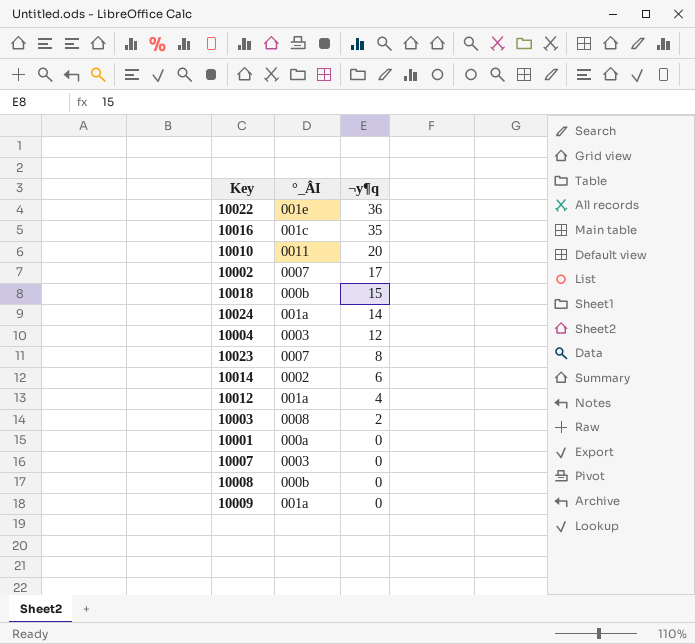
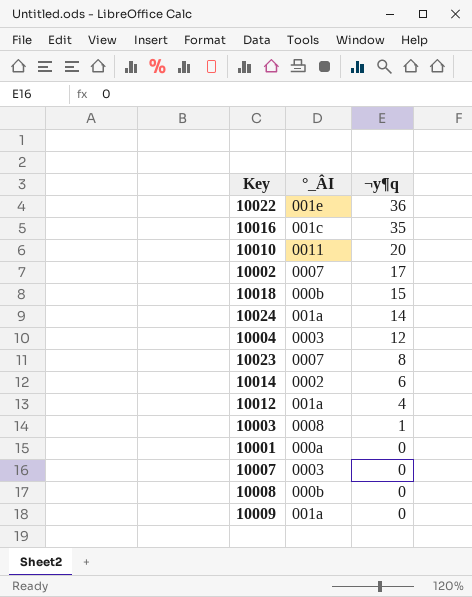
10003 | ¬y¶q: 2 -> 1

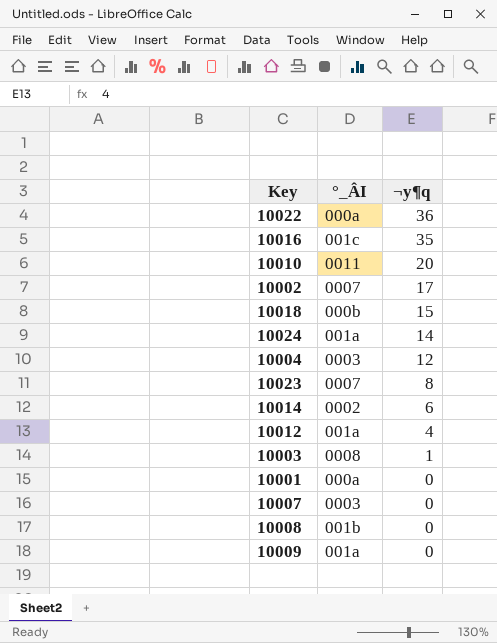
10022 | °_ÂI: 001e -> 000a
10008 | °_ÂI: 000b -> 001b

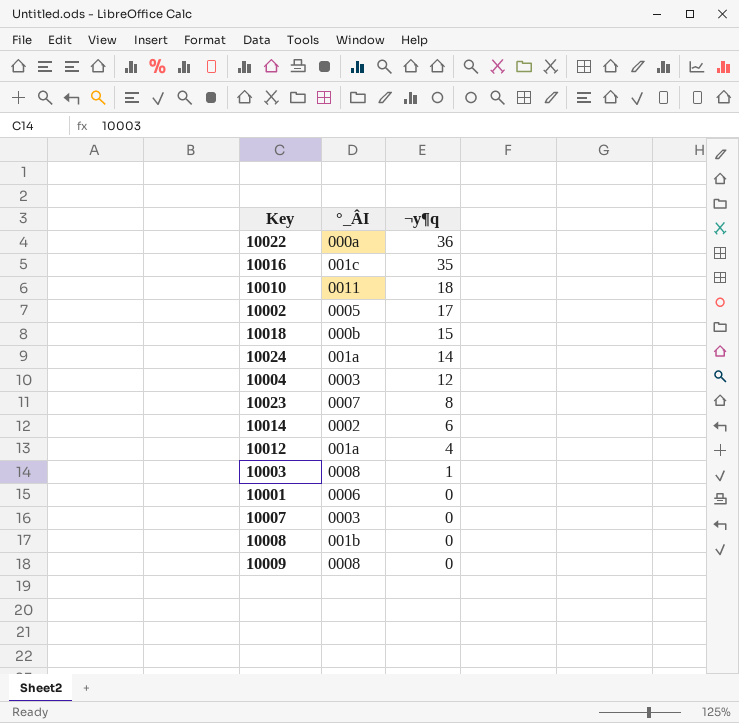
10010 | ¬y¶q: 20 -> 18
10002 | °_ÂI: 0007 -> 0005
10001 | °_ÂI: 000a -> 0006
10009 | °_ÂI: 001a -> 0008

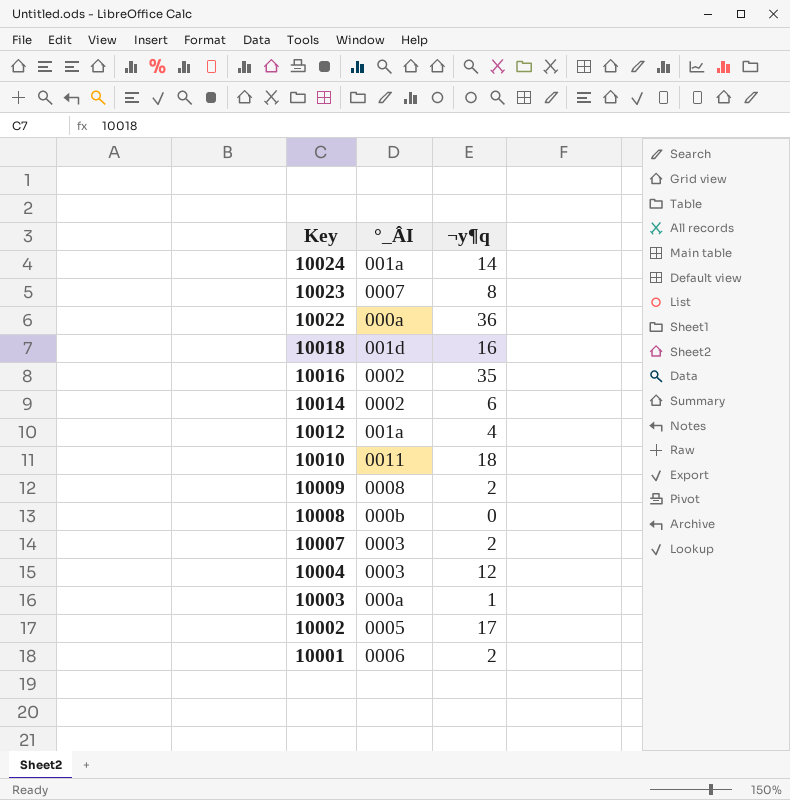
row order: ¬y¶q descending -> Key descending
10018 | °_ÂI: 000b -> 001d
10018 | ¬y¶q: 15 -> 16
10016 | °_ÂI: 001c -> 0002
10009 | ¬y¶q: 0 -> 2
10008 | °_ÂI: 001b -> 000b
10007 | ¬y¶q: 0 -> 2
10003 | °_ÂI: 0008 -> 000a
10001 | ¬y¶q: 0 -> 2

